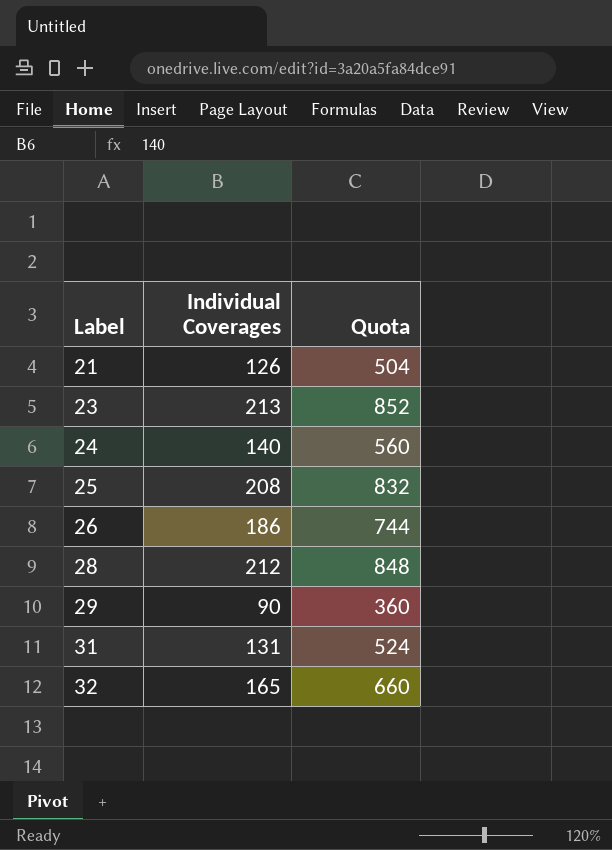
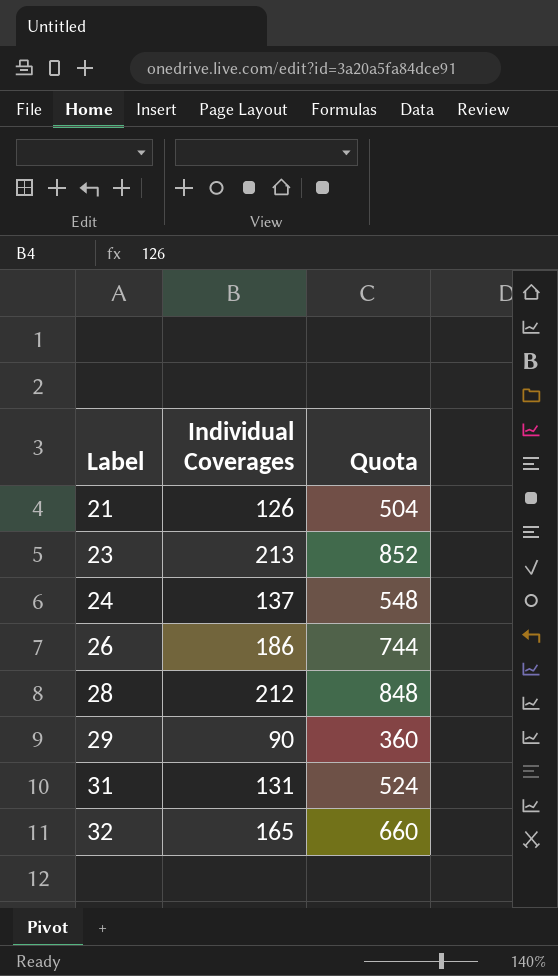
row 25: 208 | 832 -> none
24 | Individual Coverages: 140 -> 137
24 | Quota: 560 -> 548

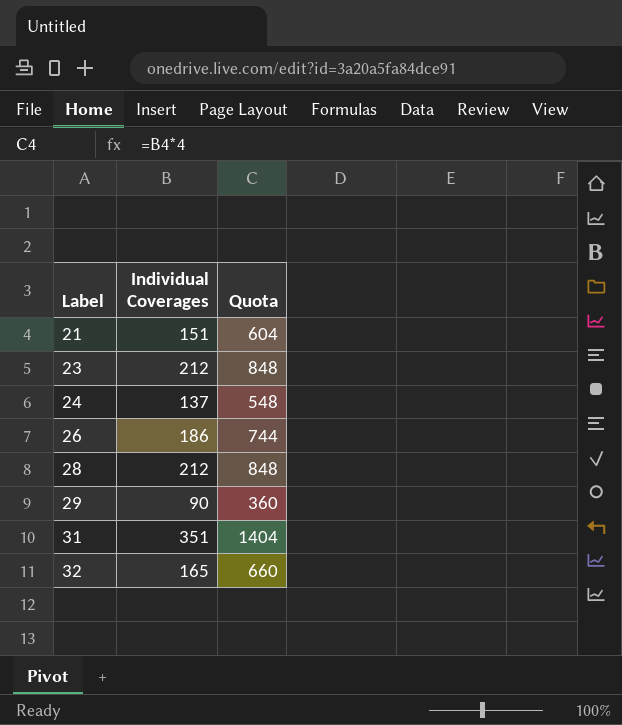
21 | Individual Coverages: 126 -> 151
21 | Quota: 504 -> 604
23 | Individual Coverages: 213 -> 212
23 | Quota: 852 -> 848
31 | Individual Coverages: 131 -> 351
31 | Quota: 524 -> 1404

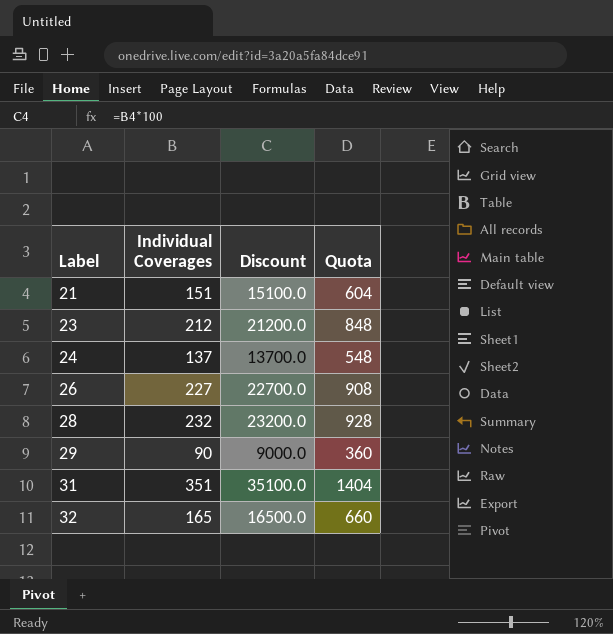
column Discount | formula: none -> [Individual Coverages] * 100
26 | Individual Coverages: 186 -> 227
26 | Quota: 744 -> 908
28 | Individual Coverages: 212 -> 232
28 | Quota: 848 -> 928

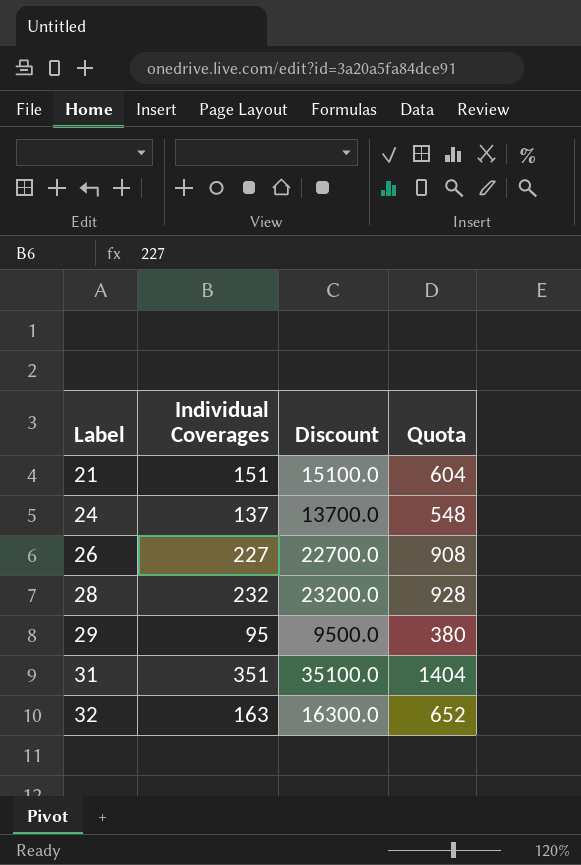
row 23: 212 | 21200.0 | 848 -> none
29 | Individual Coverages: 90 -> 95
29 | Discount: 9000.0 -> 9500.0
29 | Quota: 360 -> 380
32 | Individual Coverages: 165 -> 163
32 | Discount: 16500.0 -> 16300.0
32 | Quota: 660 -> 652

